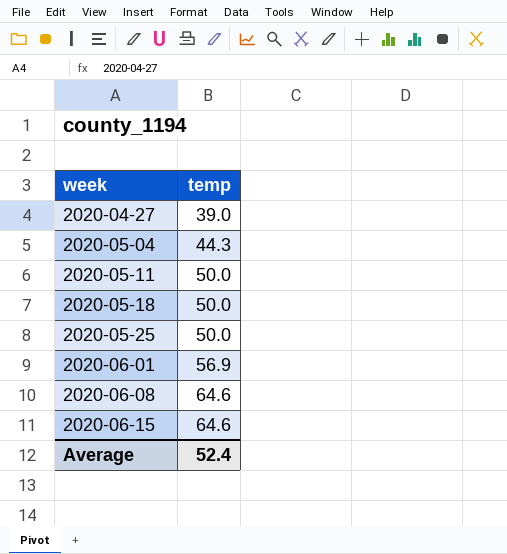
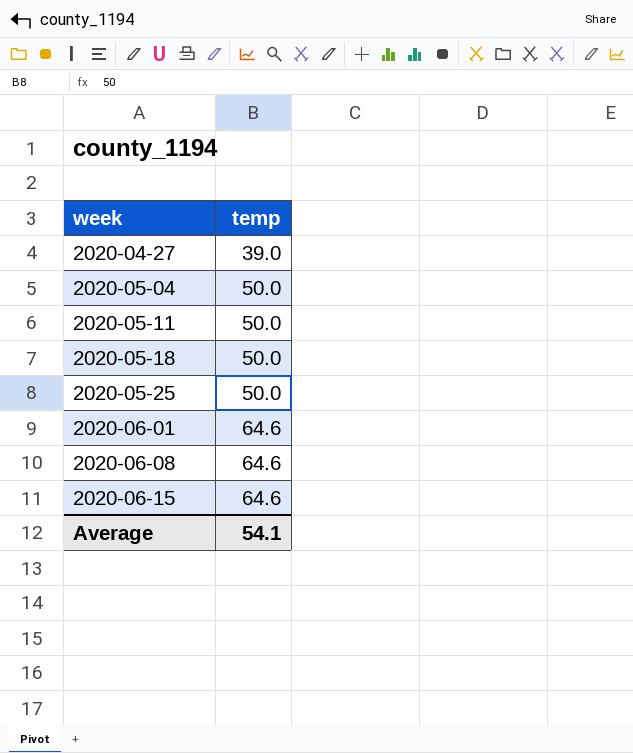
2020-05-04 | temp: 44.3 -> 50.0
2020-06-01 | temp: 56.9 -> 64.6
Average | temp: 52.4 -> 54.1

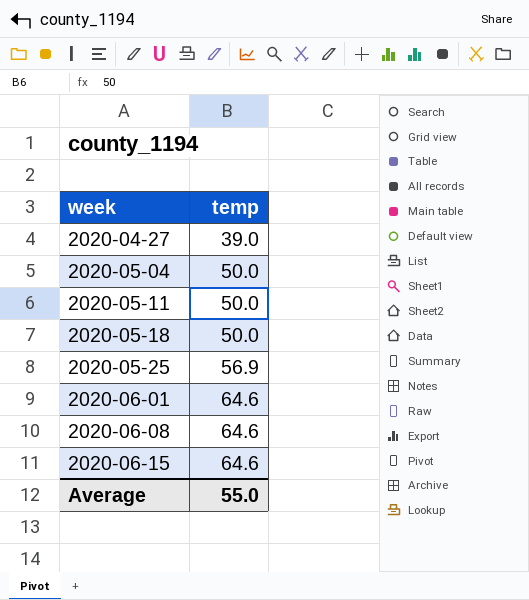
2020-05-25 | temp: 50.0 -> 56.9
Average | temp: 54.1 -> 55.0

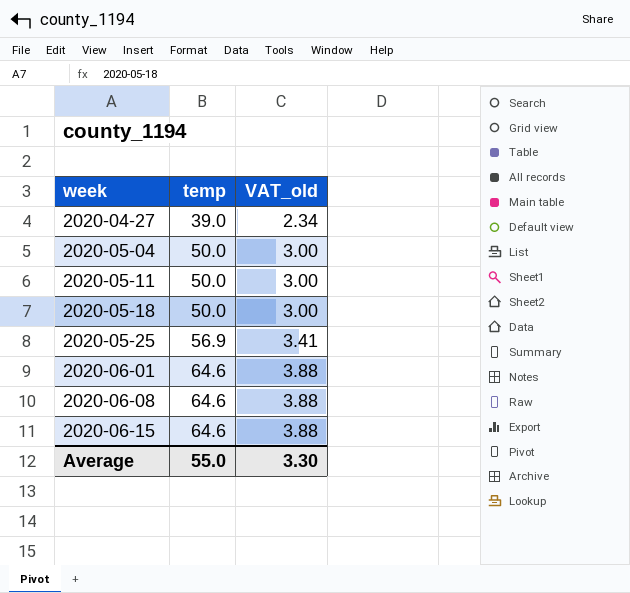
column VAT_old | formula: none -> [temp] * 0.06

